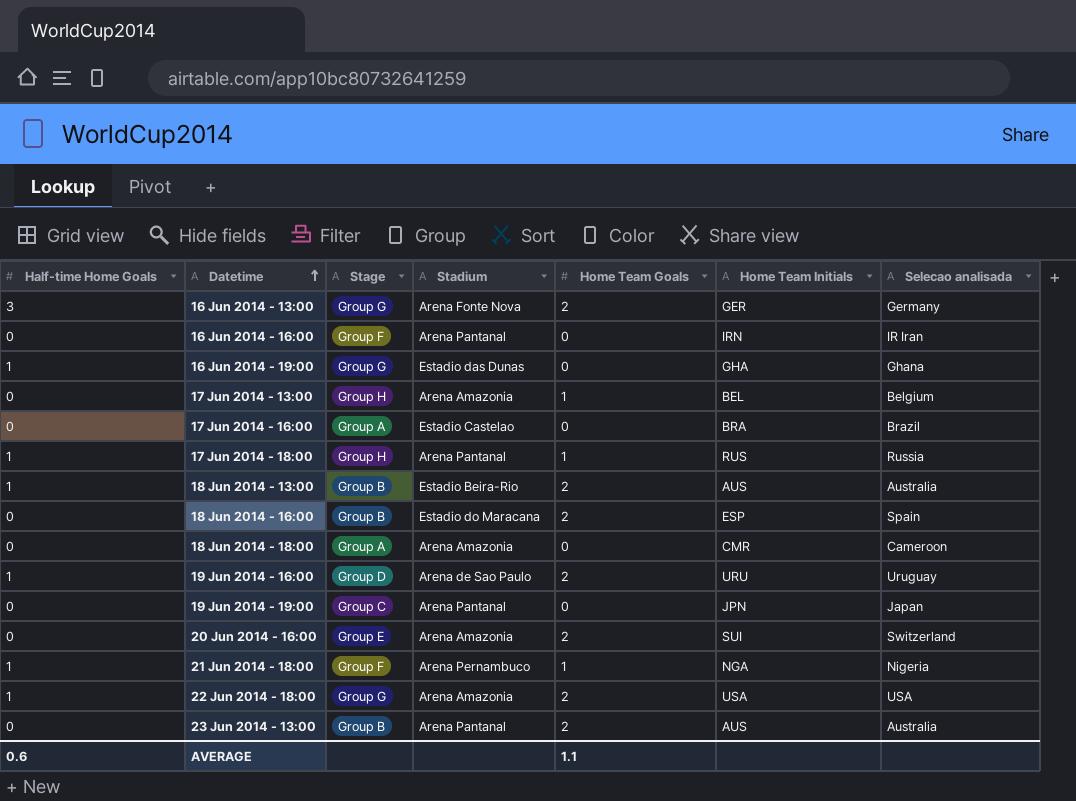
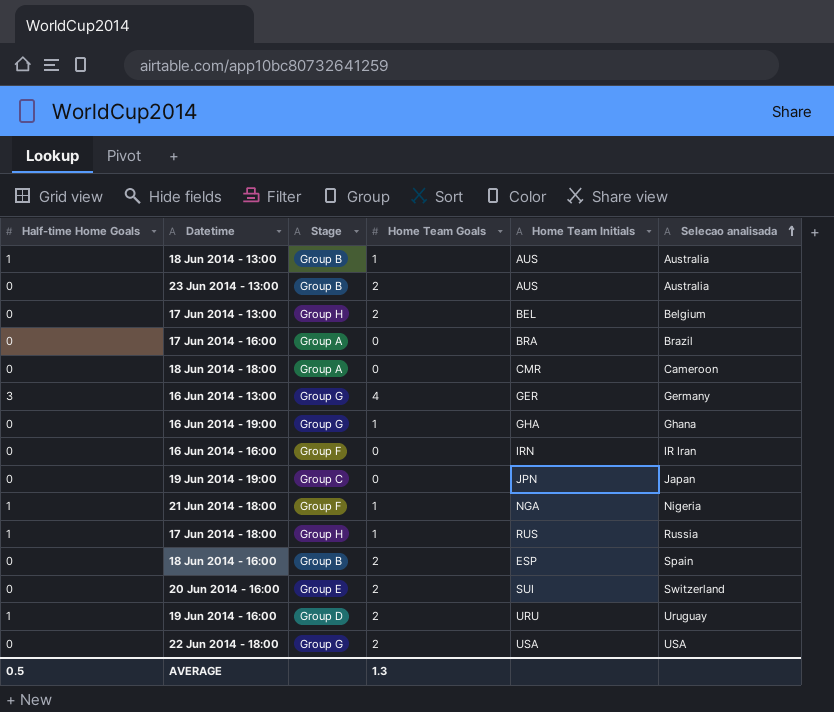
row order: Datetime ascending -> Selecao analisada ascending
column Stadium | position: 4 -> none
18 Jun 2014 - 13:00 | Home Team Goals: 2 -> 1
17 Jun 2014 - 13:00 | Home Team Goals: 1 -> 2
16 Jun 2014 - 13:00 | Home Team Goals: 2 -> 4
16 Jun 2014 - 19:00 | Half-time Home Goals: 1 -> 0
16 Jun 2014 - 19:00 | Home Team Goals: 0 -> 1
22 Jun 2014 - 18:00 | Half-time Home Goals: 1 -> 0
AVERAGE | Half-time Home Goals: 0.6 -> 0.5
AVERAGE | Home Team Goals: 1.1 -> 1.3

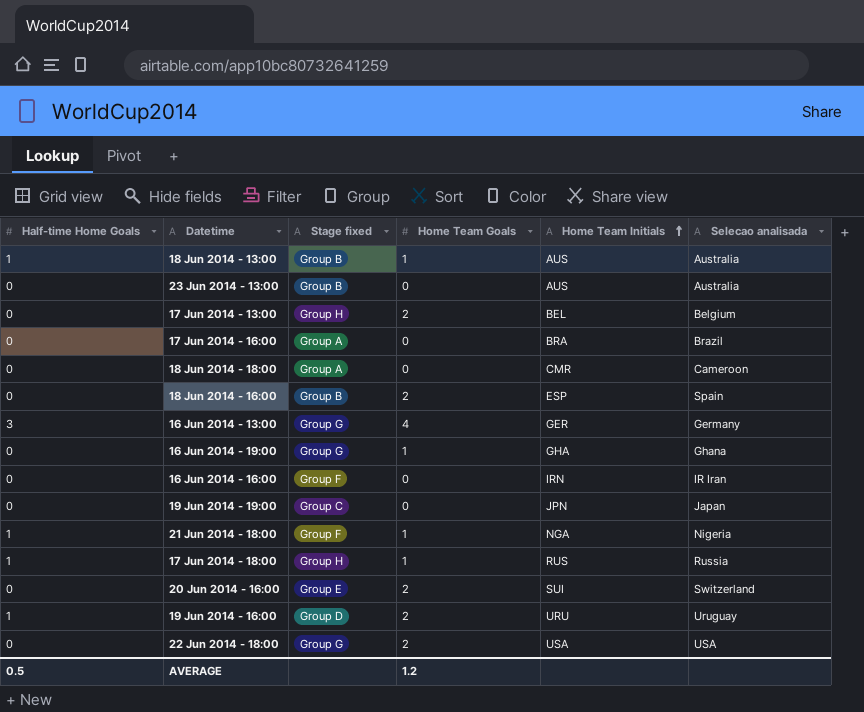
row order: Selecao analisada ascending -> Home Team Initials ascending
column name: Stage -> Stage fixed
23 Jun 2014 - 13:00 | Home Team Goals: 2 -> 0
AVERAGE | Home Team Goals: 1.3 -> 1.2

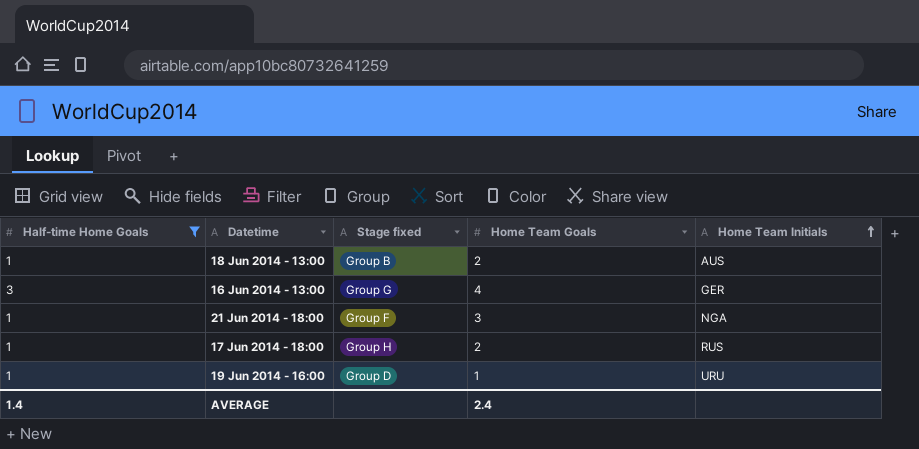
filter: none -> Half-time Home Goals != 0
column Selecao analisada | position: 6 -> none
18 Jun 2014 - 13:00 | Home Team Goals: 1 -> 2
21 Jun 2014 - 18:00 | Home Team Goals: 1 -> 3
17 Jun 2014 - 18:00 | Home Team Goals: 1 -> 2
19 Jun 2014 - 16:00 | Home Team Goals: 2 -> 1
AVERAGE | Half-time Home Goals: 0.5 -> 1.4
AVERAGE | Home Team Goals: 1.2 -> 2.4

